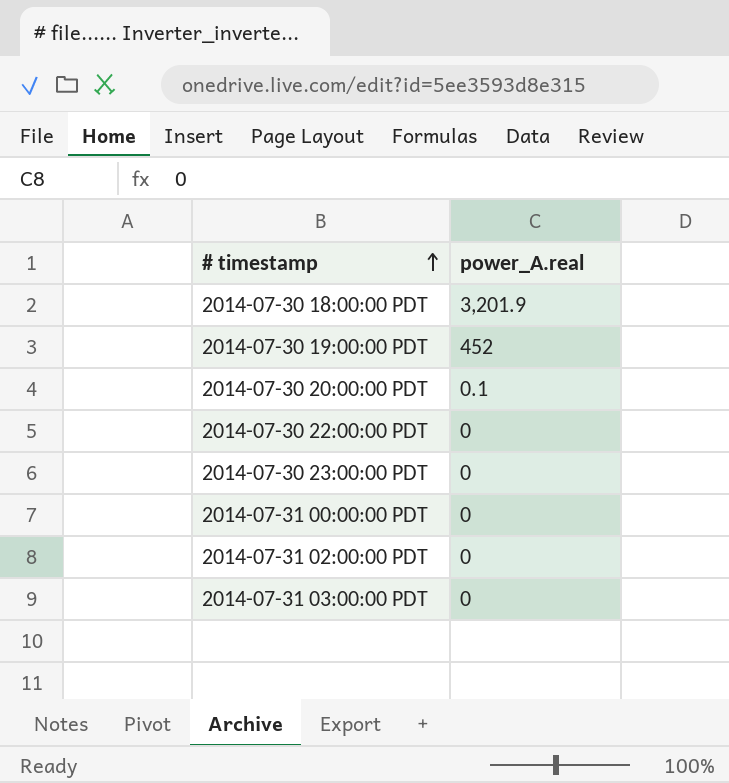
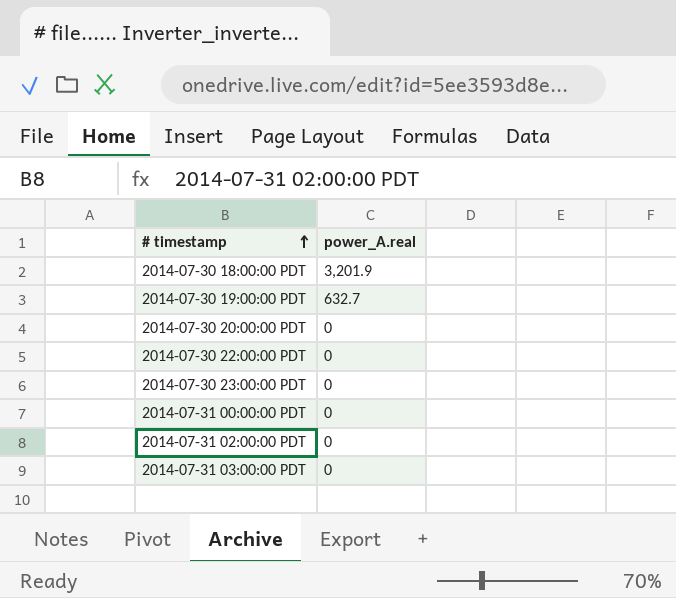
2014-07-30 19:00:00 PDT | power_A.real: 452 -> 632.7
2014-07-30 20:00:00 PDT | power_A.real: 0.1 -> 0

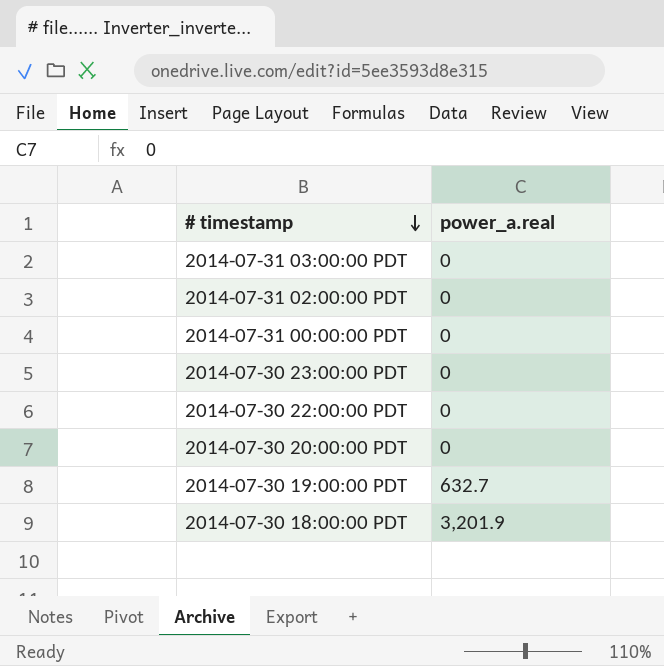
row order: # timestamp ascending -> # timestamp descending
column name: power_A.real -> power_a.real

